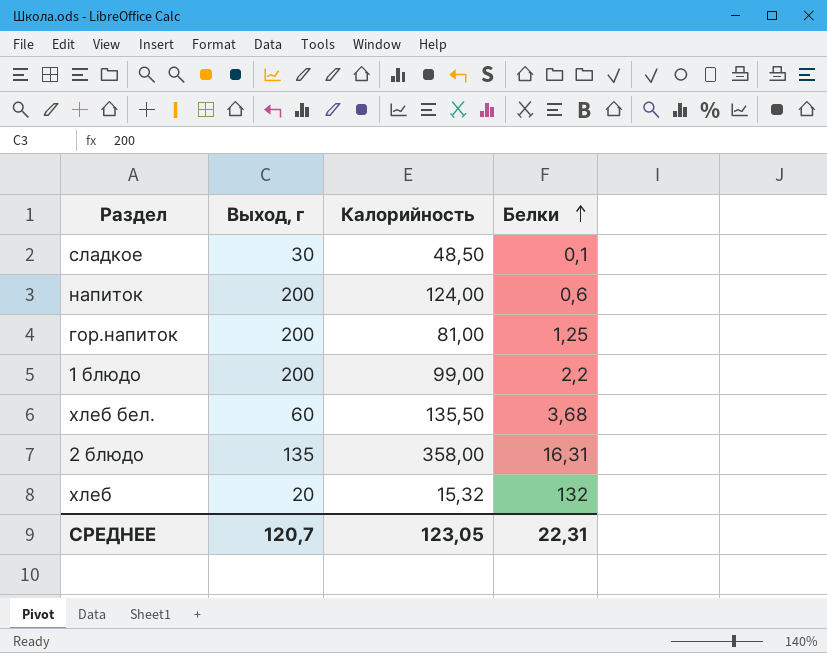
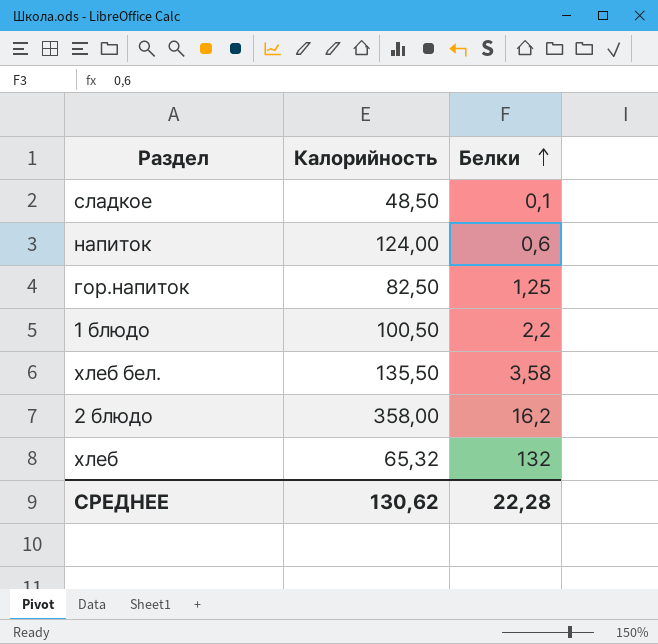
column Выход, г | position: 2 -> none
гор.напиток | Калорийность: 81,00 -> 82,50
1 блюдо | Калорийность: 99,00 -> 100,50
хлеб бел. | Белки: 3,68 -> 3,58
2 блюдо | Белки: 16,31 -> 16,2
хлеб | Калорийность: 15,32 -> 65,32
СРЕДНЕЕ | Калорийность: 123,05 -> 130,62
СРЕДНЕЕ | Белки: 22,31 -> 22,28

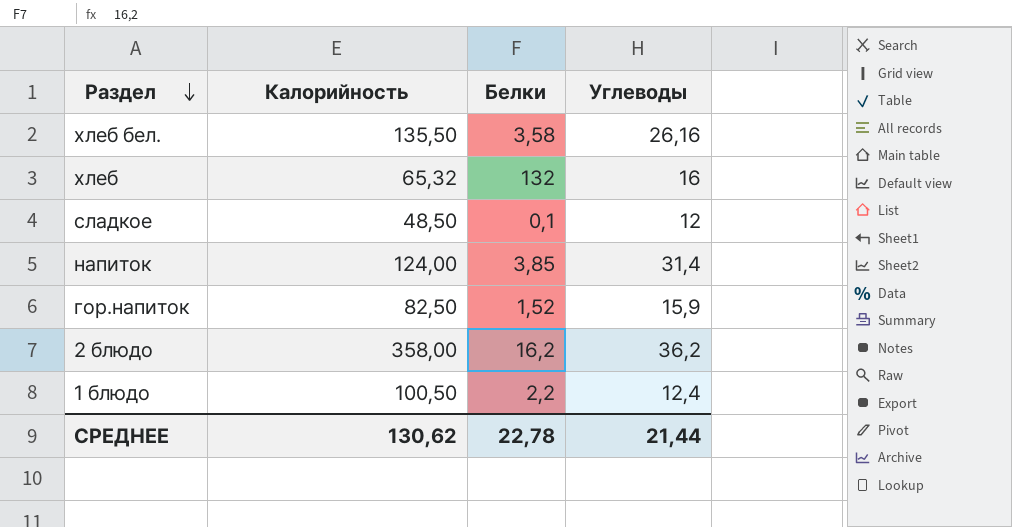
row order: Белки ascending -> Раздел descending
column Углеводы | position: none -> 4
напиток | Белки: 0,6 -> 3,85
гор.напиток | Белки: 1,25 -> 1,52
СРЕДНЕЕ | Белки: 22,28 -> 22,78

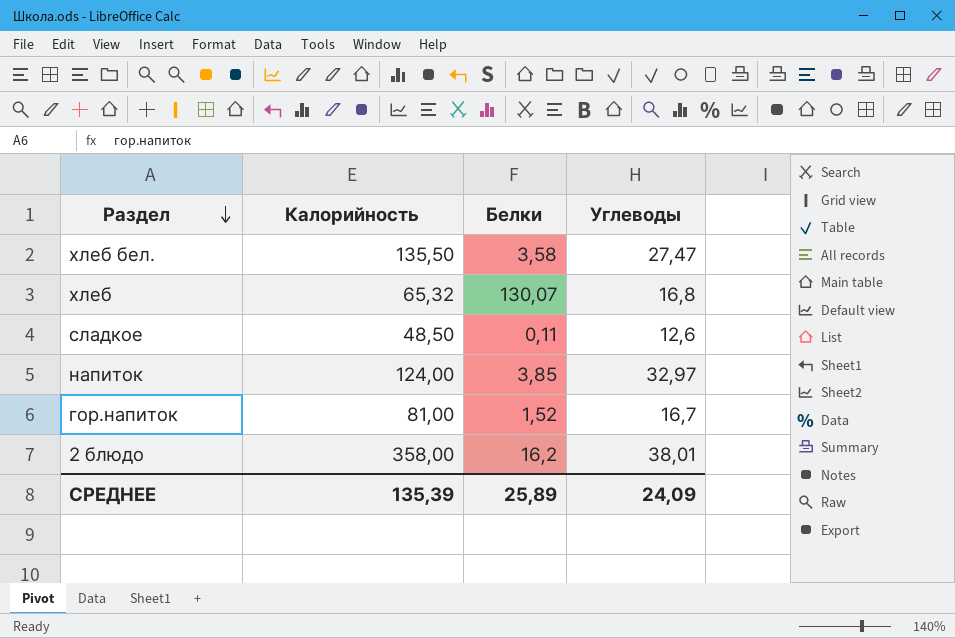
row 1 блюдо: 100,50 | 2,2 | 12,4 -> none
хлеб бел. | Углеводы: 26,16 -> 27,47
хлеб | Белки: 132 -> 130,07
хлеб | Углеводы: 16 -> 16,8
сладкое | Белки: 0,1 -> 0,11
сладкое | Углеводы: 12 -> 12,6
напиток | Углеводы: 31,4 -> 32,97
гор.напиток | Калорийность: 82,50 -> 81,00
гор.напиток | Углеводы: 15,9 -> 16,7
2 блюдо | Углеводы: 36,2 -> 38,01
СРЕДНЕЕ | Калорийность: 130,62 -> 135,39
СРЕДНЕЕ | Белки: 22,78 -> 25,89
СРЕДНЕЕ | Углеводы: 21,44 -> 24,09

